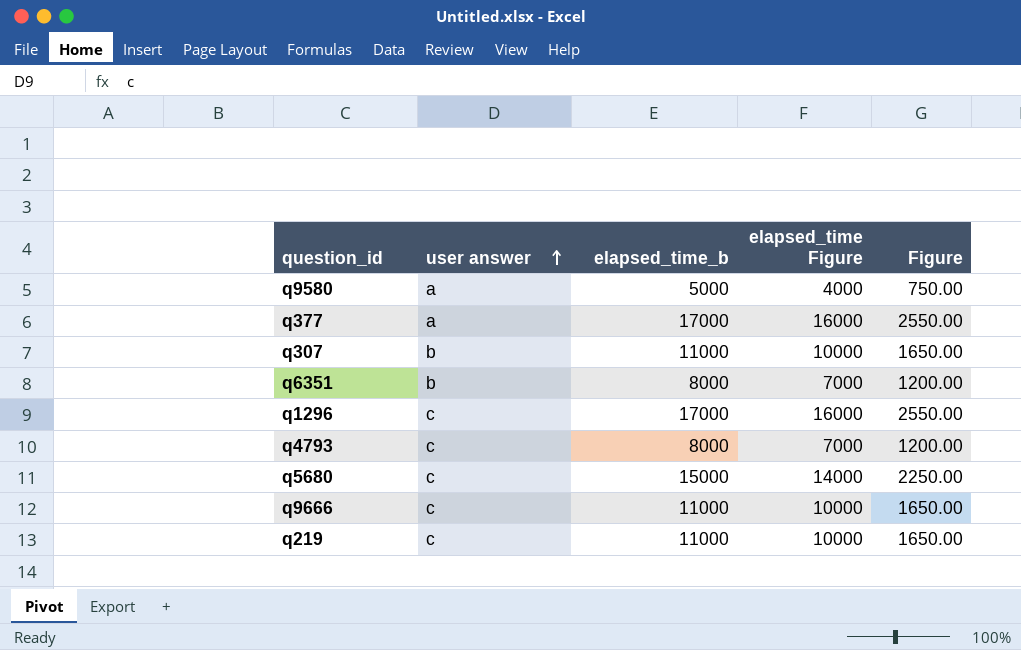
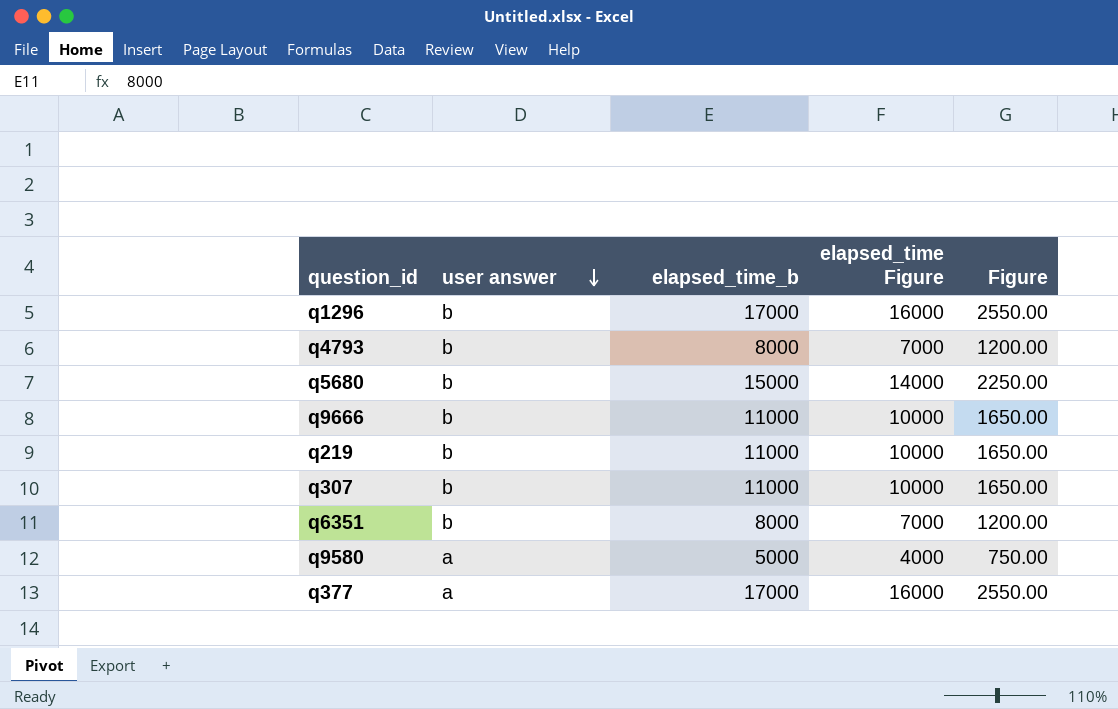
row order: user answer ascending -> user answer descending
q1296 | user answer: c -> b
q4793 | user answer: c -> b
q5680 | user answer: c -> b
q9666 | user answer: c -> b
q219 | user answer: c -> b

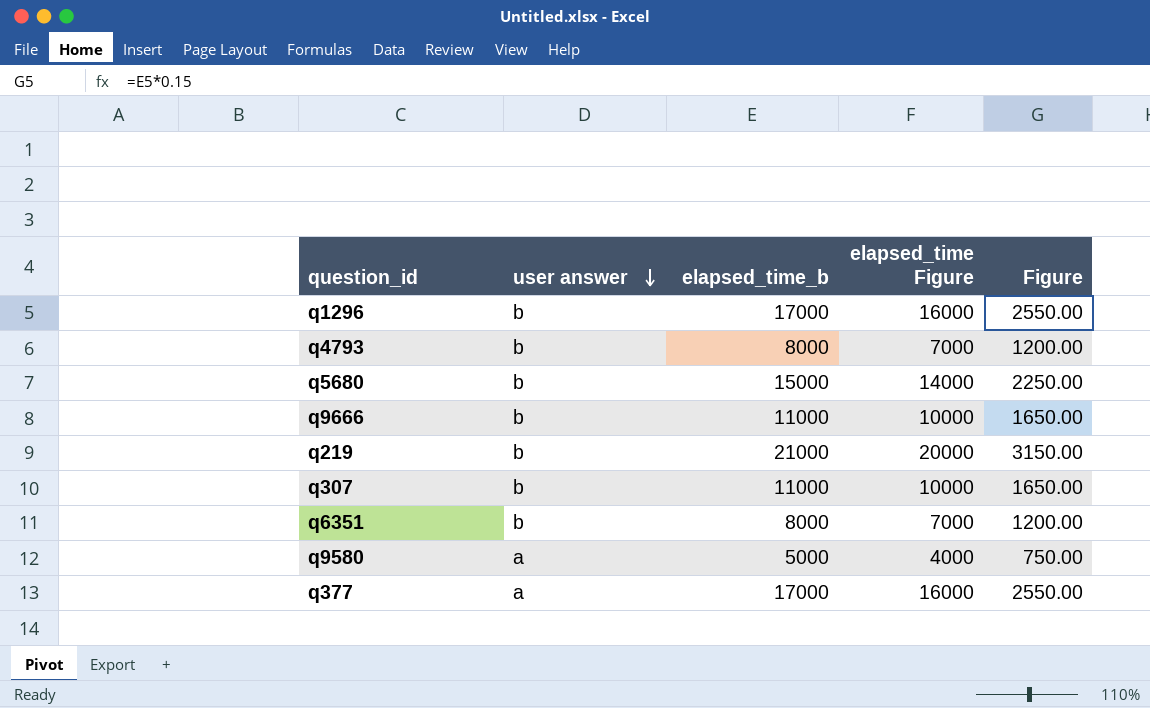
q219 | elapsed_time_b: 11000 -> 21000
q219 | elapsed_time Figure: 10000 -> 20000
q219 | Figure: 1650.00 -> 3150.00

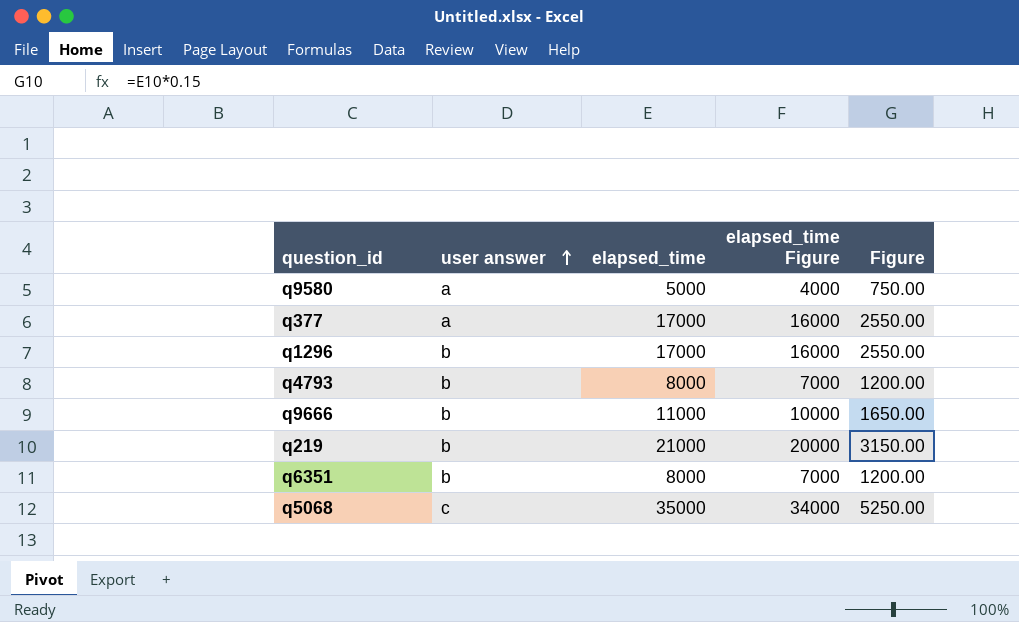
row order: user answer descending -> user answer ascending
column name: elapsed_time_b -> elapsed_time
row q5680: b | 15000 | 14000 | 2250.00 -> none
row q307: b | 11000 | 10000 | 1650.00 -> none
row q5068: none -> c | 35000 | 34000 | 5250.00

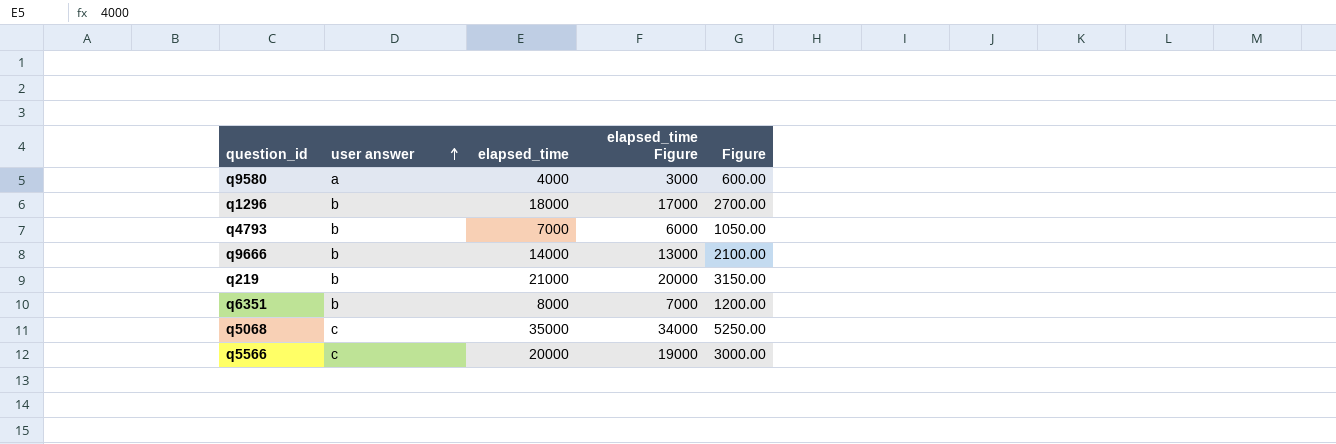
row q377: a | 17000 | 16000 | 2550.00 -> none
q9580 | elapsed_time: 5000 -> 4000
q9580 | elapsed_time Figure: 4000 -> 3000
q9580 | Figure: 750.00 -> 600.00
q1296 | elapsed_time: 17000 -> 18000
q1296 | elapsed_time Figure: 16000 -> 17000
q1296 | Figure: 2550.00 -> 2700.00
q4793 | elapsed_time: 8000 -> 7000
q4793 | elapsed_time Figure: 7000 -> 6000
q4793 | Figure: 1200.00 -> 1050.00
q9666 | elapsed_time: 11000 -> 14000
q9666 | elapsed_time Figure: 10000 -> 13000
q9666 | Figure: 1650.00 -> 2100.00
row q5566: none -> c | 20000 | 19000 | 3000.00

